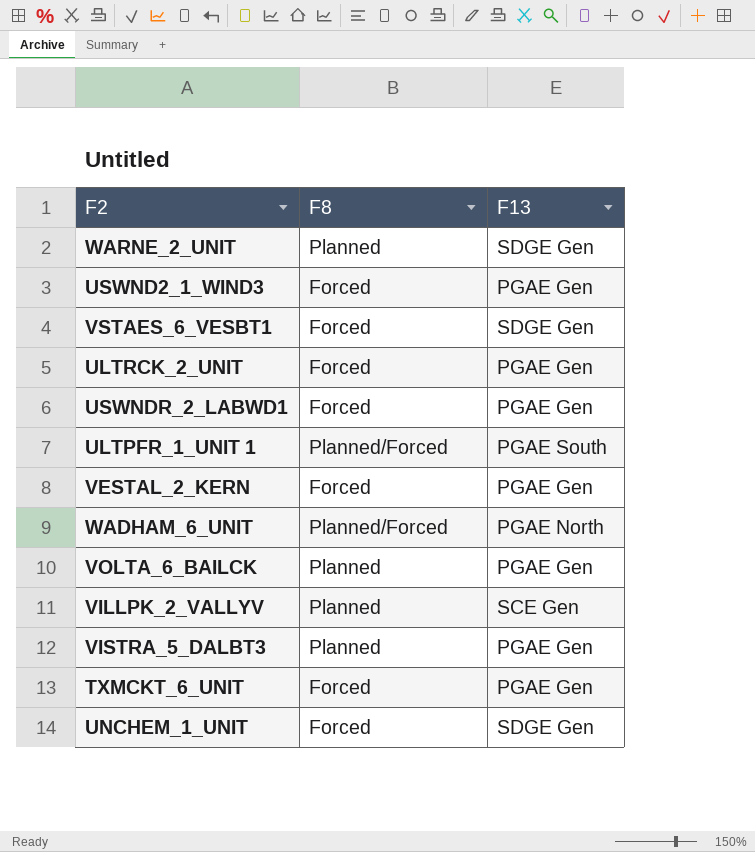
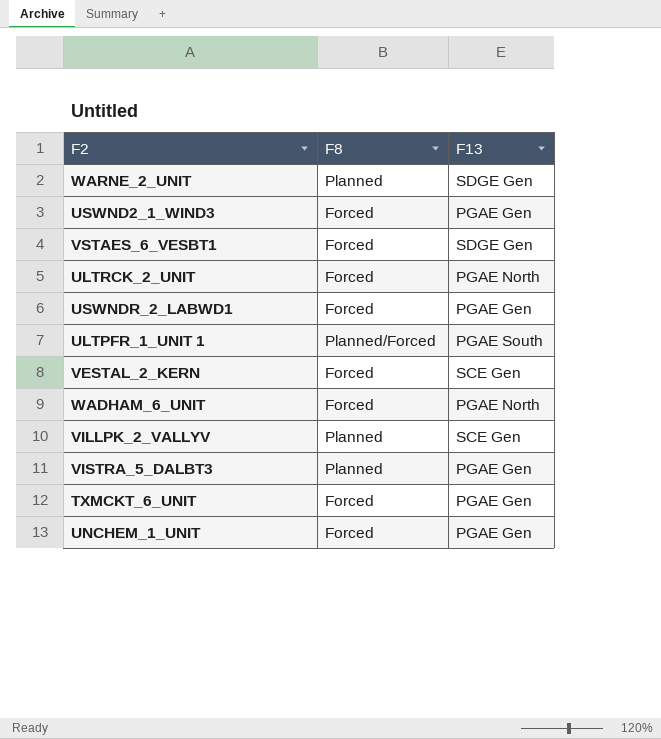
row VOLTA_6_BAILCK: Planned | PGAE Gen -> none
ULTRCK_2_UNIT | F13: PGAE Gen -> PGAE North
VESTAL_2_KERN | F13: PGAE Gen -> SCE Gen
WADHAM_6_UNIT | F8: Planned/Forced -> Forced
UNCHEM_1_UNIT | F13: SDGE Gen -> PGAE Gen

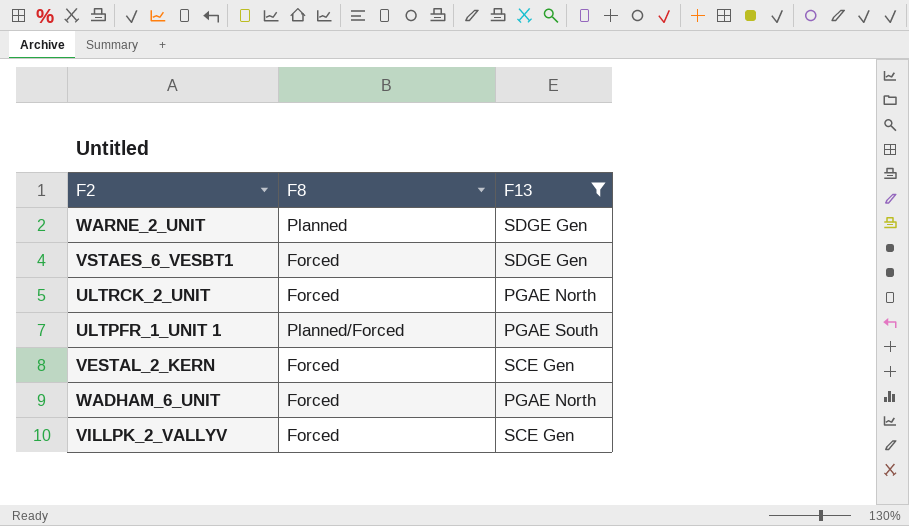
filter: none -> F13 != PGAE Gen
VILLPK_2_VALLYV | F8: Planned -> Forced

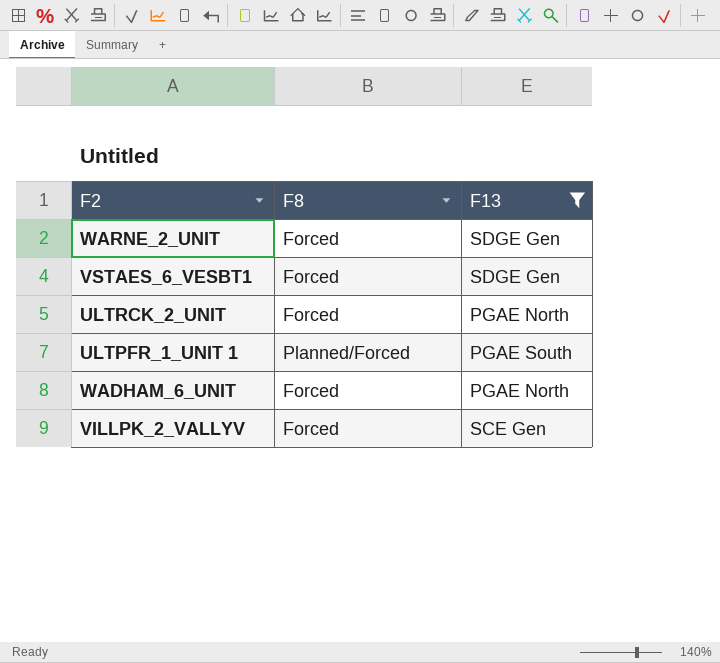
row VESTAL_2_KERN: Forced | SCE Gen -> none
WARNE_2_UNIT | F8: Planned -> Forced

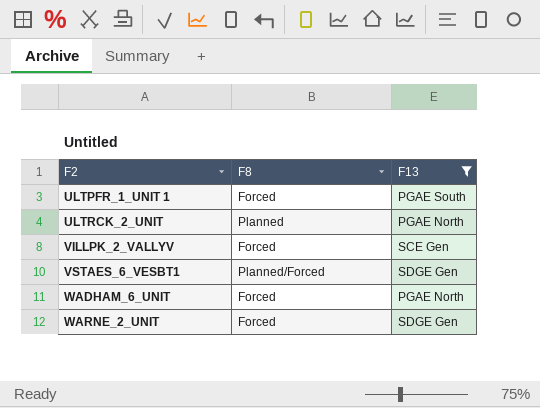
row order: none -> F2 ascending
ULTPFR_1_UNIT 1 | F8: Planned/Forced -> Forced
ULTRCK_2_UNIT | F8: Forced -> Planned
VSTAES_6_VESBT1 | F8: Forced -> Planned/Forced

